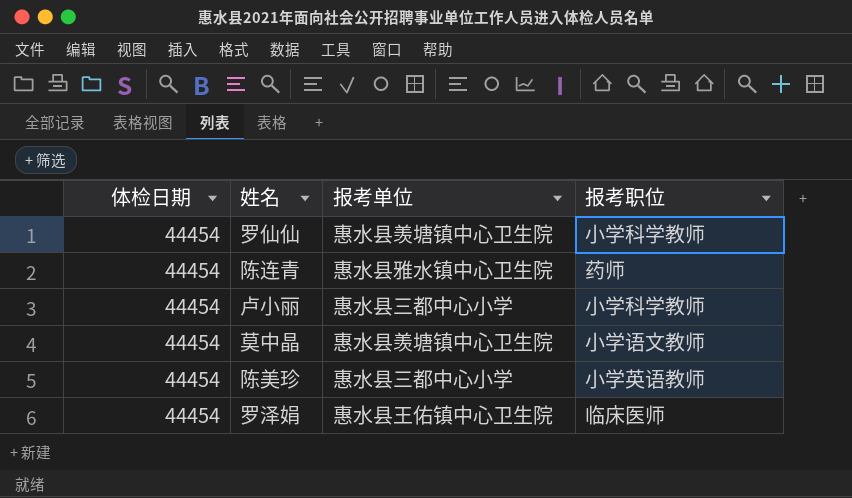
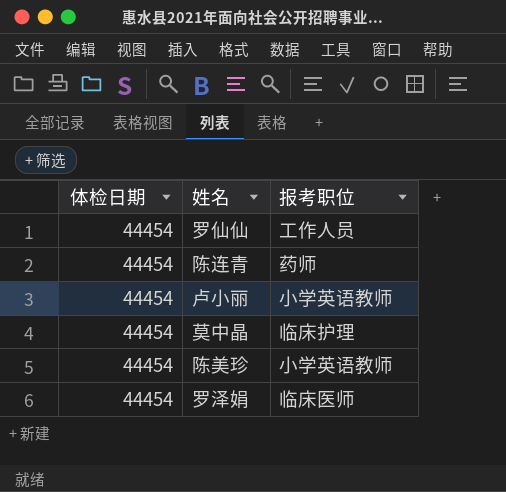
column 报考单位 | position: 3 -> none
罗仙仙 | 报考职位: 小学科学教师 -> 工作人员
卢小丽 | 报考职位: 小学科学教师 -> 小学英语教师
莫中晶 | 报考职位: 小学语文教师 -> 临床护理

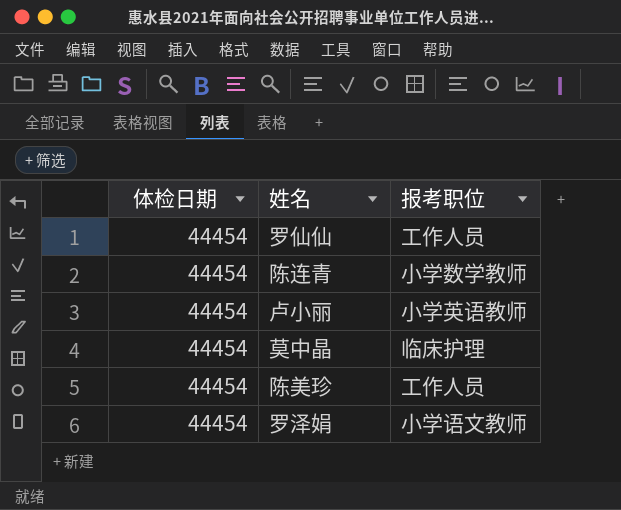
陈连青 | 报考职位: 药师 -> 小学数学教师
陈美珍 | 报考职位: 小学英语教师 -> 工作人员
罗泽娟 | 报考职位: 临床医师 -> 小学语文教师

